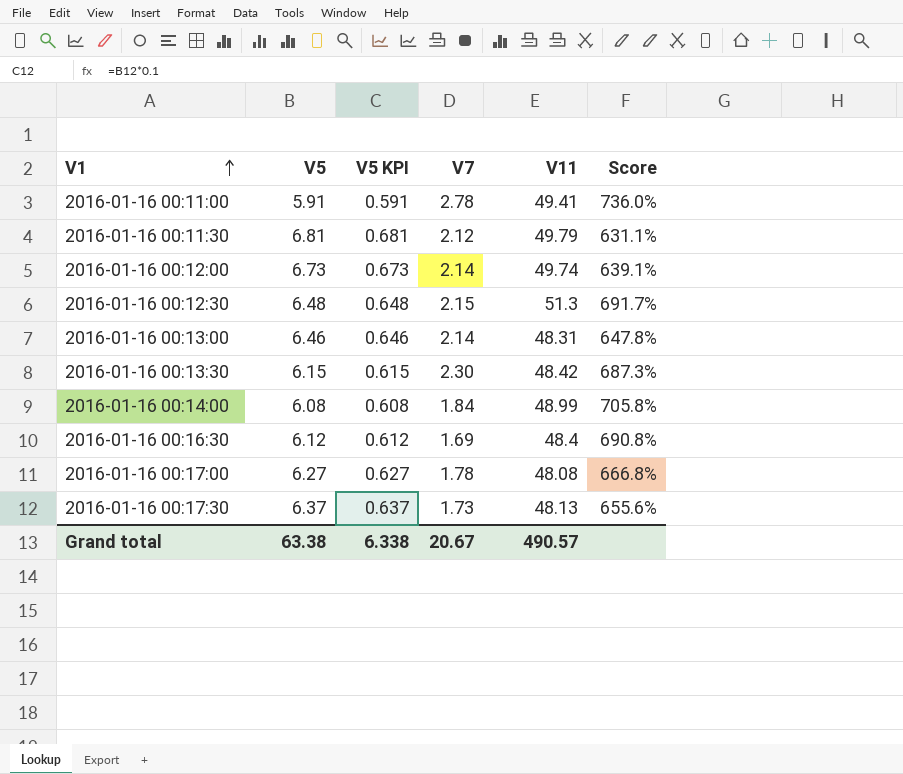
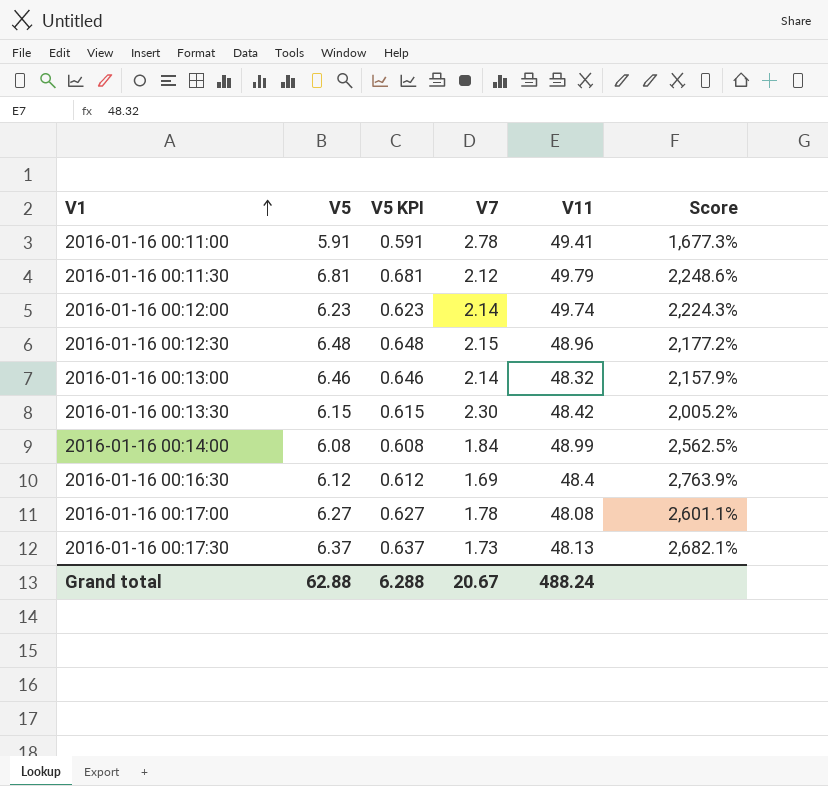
column Score | formula: ([V11] - [V5]) / [V5] -> ([V11] - [V7]) / [V7]
2016-01-16 00:12:00 | V5: 6.73 -> 6.23
2016-01-16 00:12:00 | V5 KPI: 0.673 -> 0.623
2016-01-16 00:12:30 | V11: 51.3 -> 48.96
2016-01-16 00:13:00 | V11: 48.31 -> 48.32
Grand total | V5: 63.38 -> 62.88
Grand total | V5 KPI: 6.338 -> 6.288
Grand total | V11: 490.57 -> 488.24

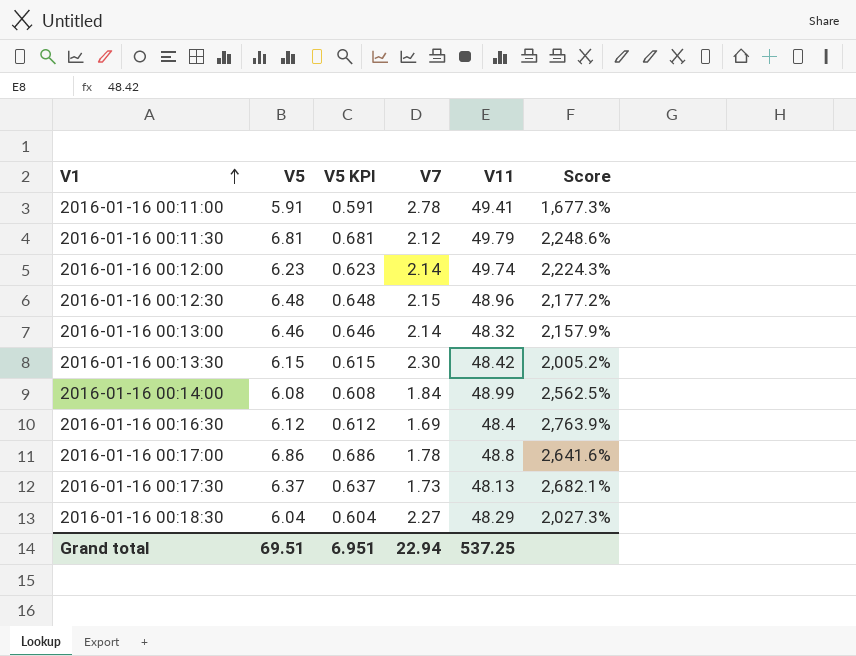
2016-01-16 00:17:00 | V5: 6.27 -> 6.86
2016-01-16 00:17:00 | V5 KPI: 0.627 -> 0.686
2016-01-16 00:17:00 | V11: 48.08 -> 48.8
2016-01-16 00:17:00 | Score: 2,601.1% -> 2,641.6%
row 2016-01-16 00:18:30: none -> 6.04 | 0.604 | 2.27 | 48.29 | 2,027.3%
Grand total | V5: 62.88 -> 69.51
Grand total | V5 KPI: 6.288 -> 6.951
Grand total | V7: 20.67 -> 22.94
Grand total | V11: 488.24 -> 537.25

